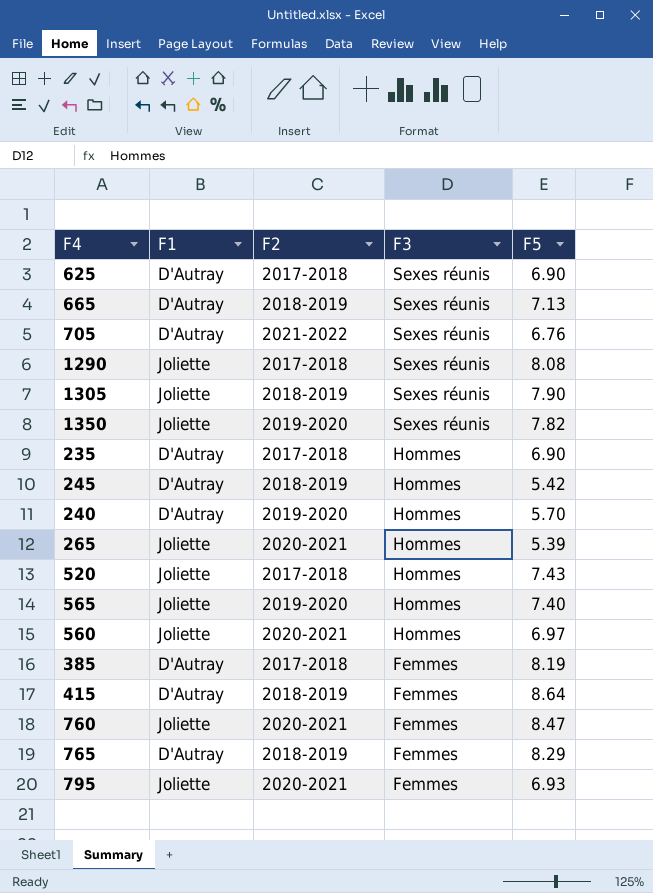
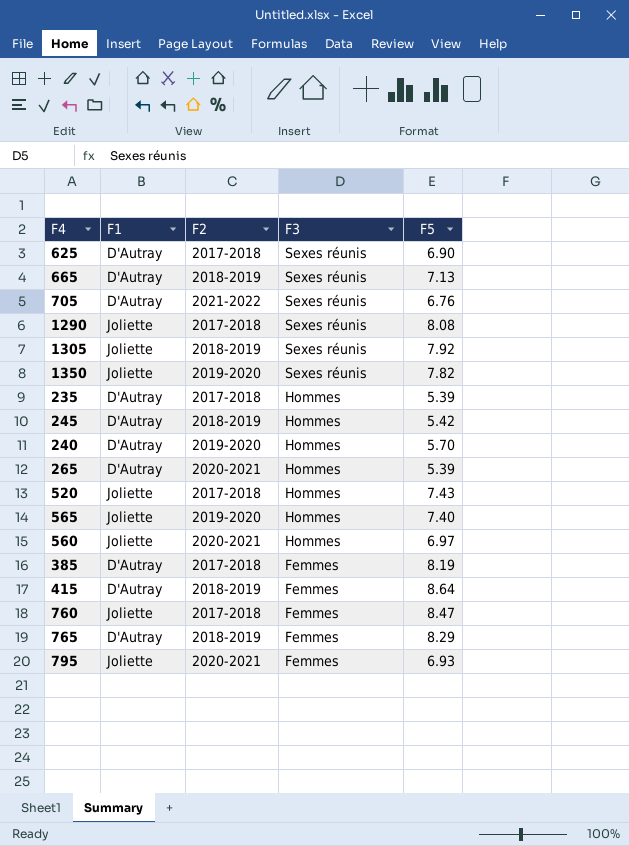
1305 | F5: 7.90 -> 7.92
235 | F5: 6.90 -> 5.39
265 | F1: Joliette -> D'Autray
760 | F2: 2020-2021 -> 2017-2018

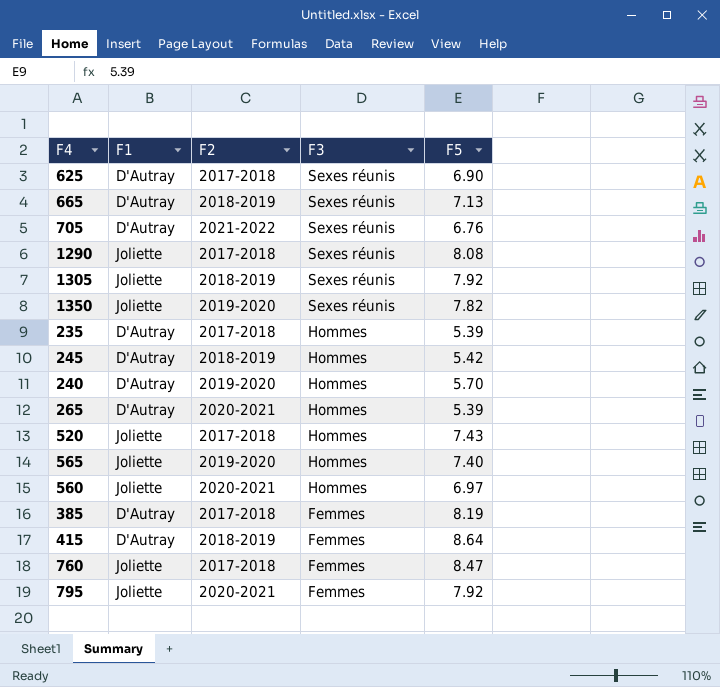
row 765: D'Autray | 2018-2019 | Femmes | 8.29 -> none
795 | F5: 6.93 -> 7.92

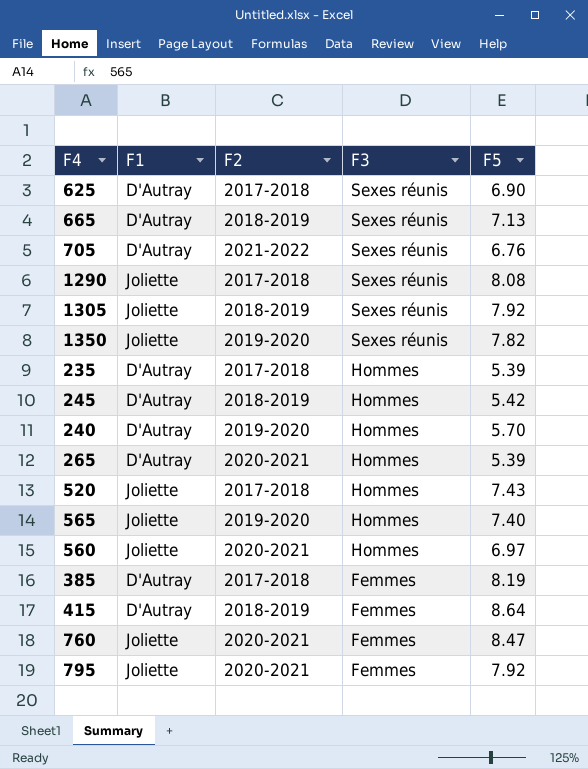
760 | F2: 2017-2018 -> 2020-2021

